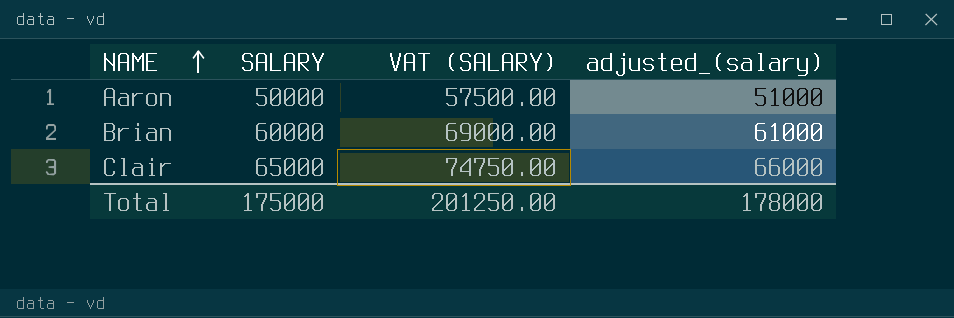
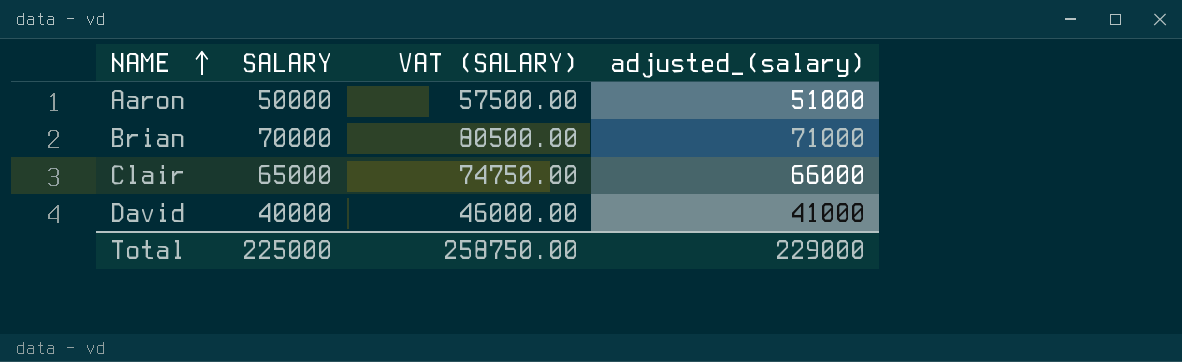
Brian | SALARY: 60000 -> 70000
Brian | VAT (SALARY): 69000.00 -> 80500.00
Brian | adjusted_(salary): 61000 -> 71000
row David: none -> 40000 | 46000.00 | 41000
Total | SALARY: 175000 -> 225000
Total | VAT (SALARY): 201250.00 -> 258750.00
Total | adjusted_(salary): 178000 -> 229000

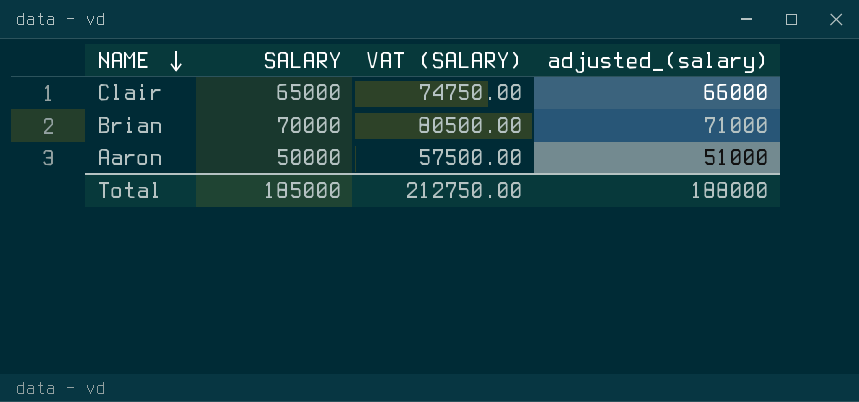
row order: NAME ascending -> NAME descending
row David: 40000 | 46000.00 | 41000 -> none
Total | SALARY: 225000 -> 185000
Total | VAT (SALARY): 258750.00 -> 212750.00
Total | adjusted_(salary): 229000 -> 188000

